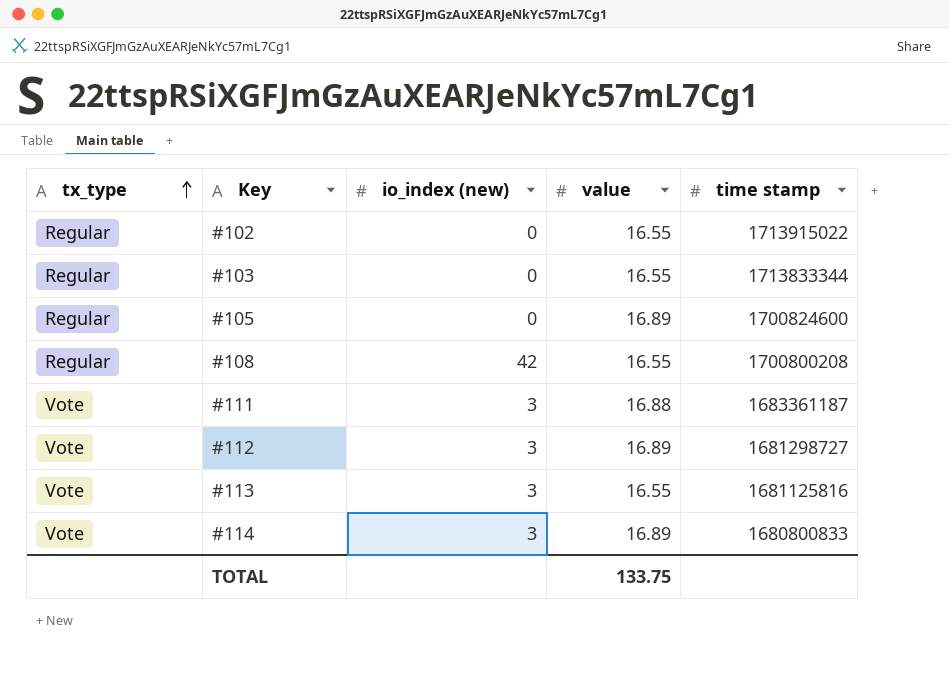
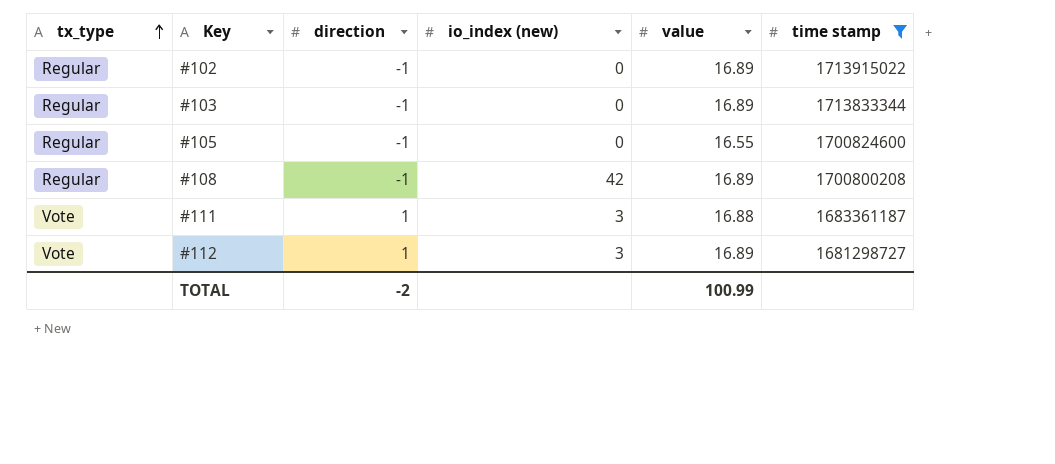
filter: none -> time stamp >= 1681298727
column direction | position: none -> 3
#102 | value: 16.55 -> 16.89
#103 | value: 16.55 -> 16.89
#105 | value: 16.89 -> 16.55
#108 | value: 16.55 -> 16.89
TOTAL | value: 133.75 -> 100.99

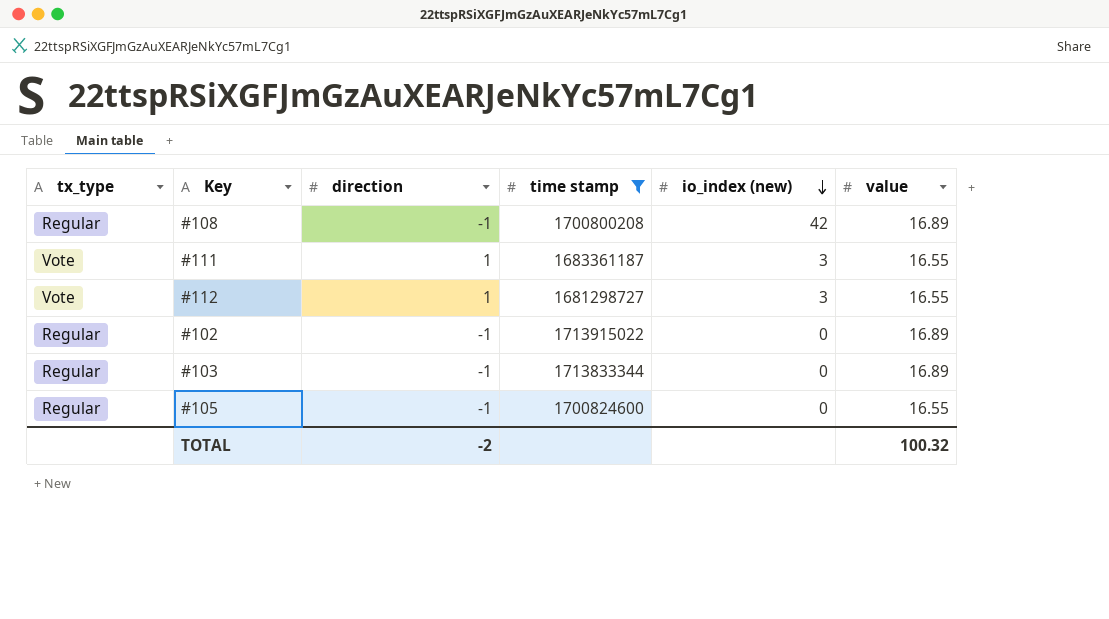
row order: tx_type ascending -> io_index (new) descending
column time stamp | position: 6 -> 4
#111 | value: 16.88 -> 16.55
#112 | value: 16.89 -> 16.55
TOTAL | value: 100.99 -> 100.32

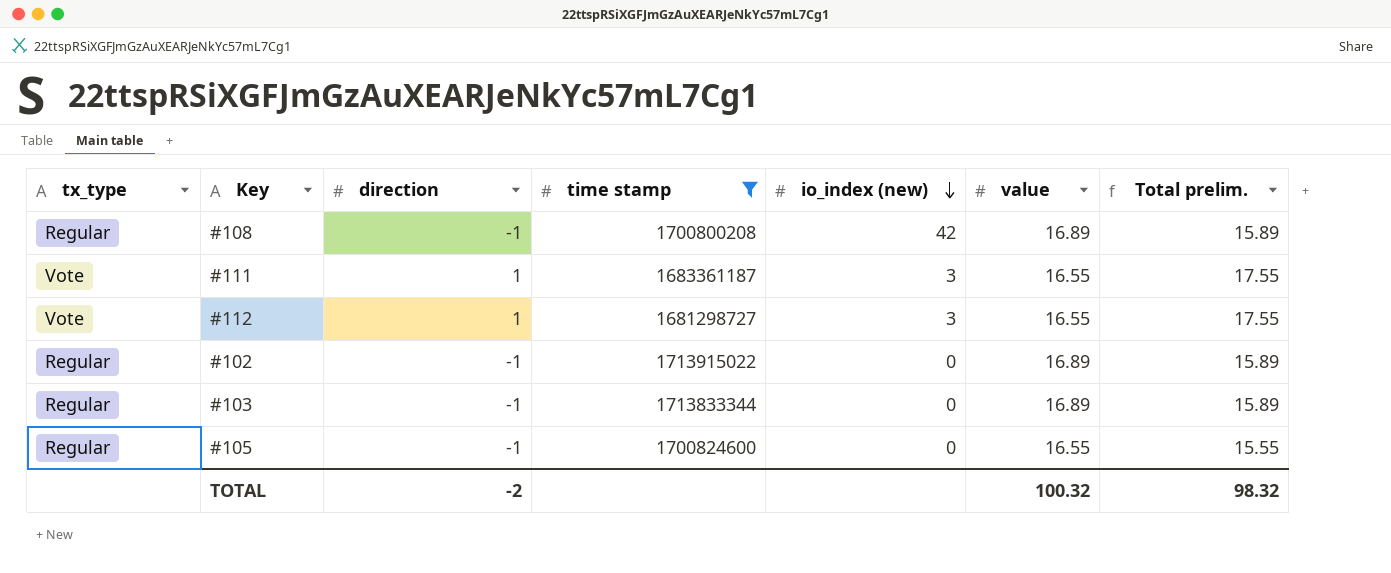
column Total prelim. | formula: none -> [direction] + [value]

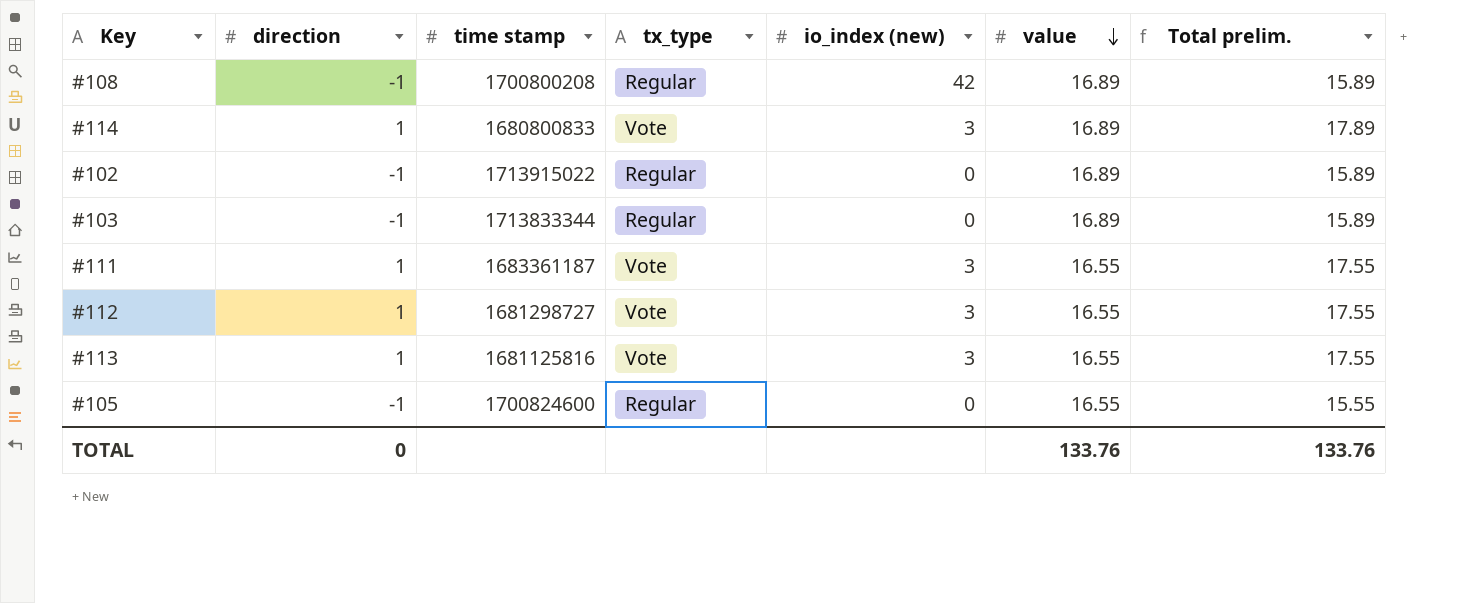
filter: time stamp >= 1681298727 -> none
row order: io_index (new) descending -> value descending
column tx_type | position: 1 -> 4
TOTAL | direction: -2 -> 0
TOTAL | value: 100.32 -> 133.76
TOTAL | Total prelim.: 98.32 -> 133.76

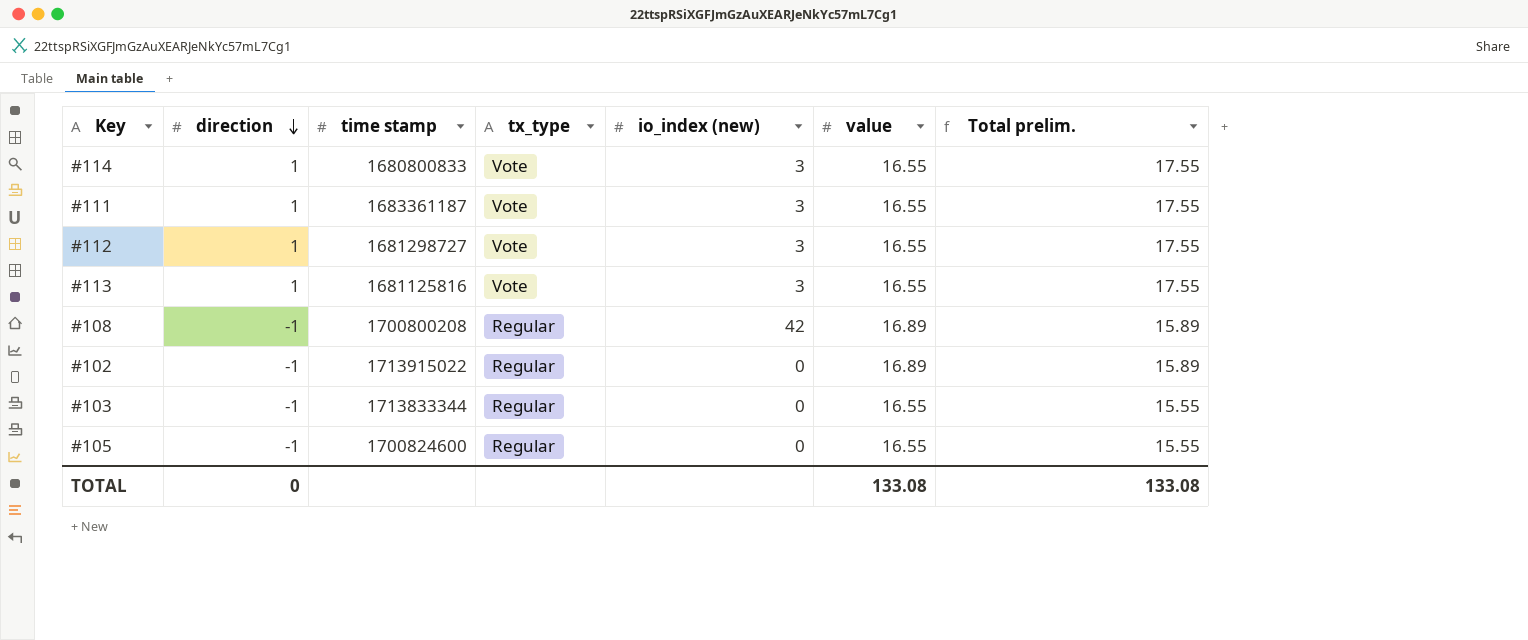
row order: value descending -> direction descending
#114 | value: 16.89 -> 16.55
#114 | Total prelim.: 17.89 -> 17.55
#103 | value: 16.89 -> 16.55
#103 | Total prelim.: 15.89 -> 15.55
TOTAL | value: 133.76 -> 133.08
TOTAL | Total prelim.: 133.76 -> 133.08

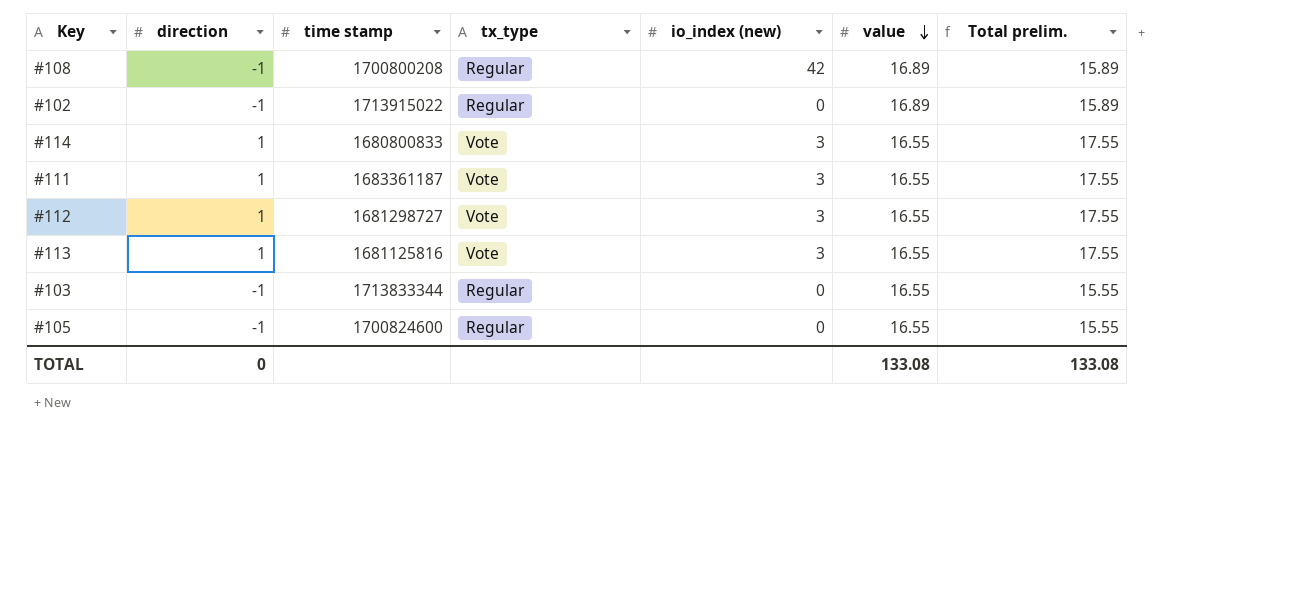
row order: direction descending -> value descending

